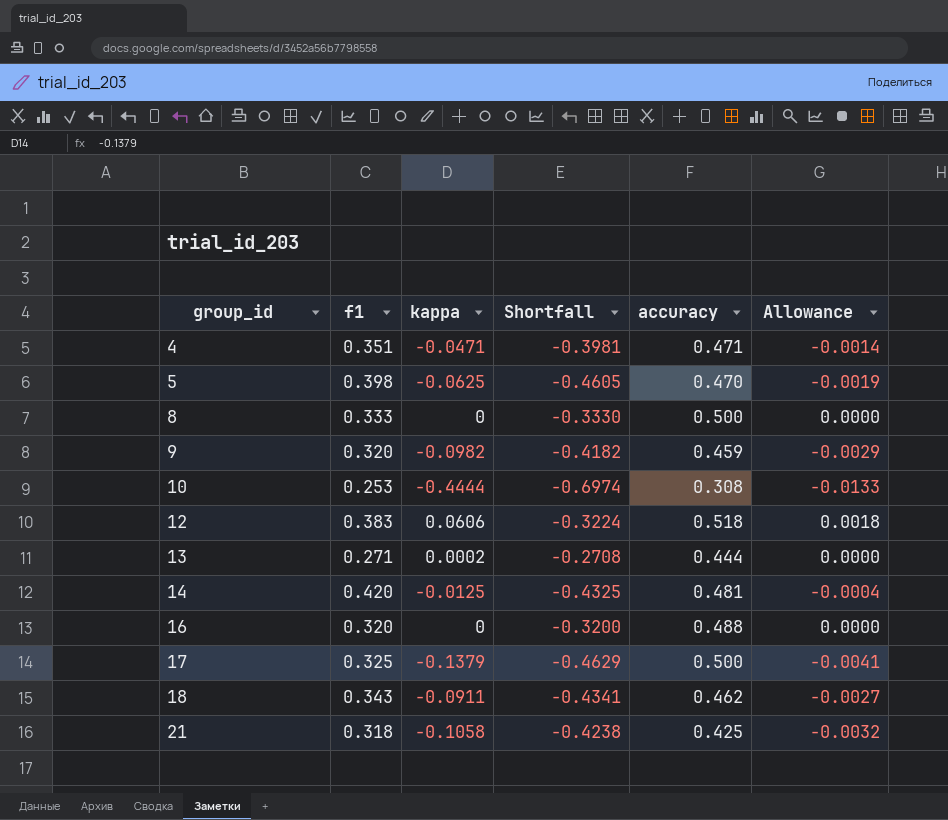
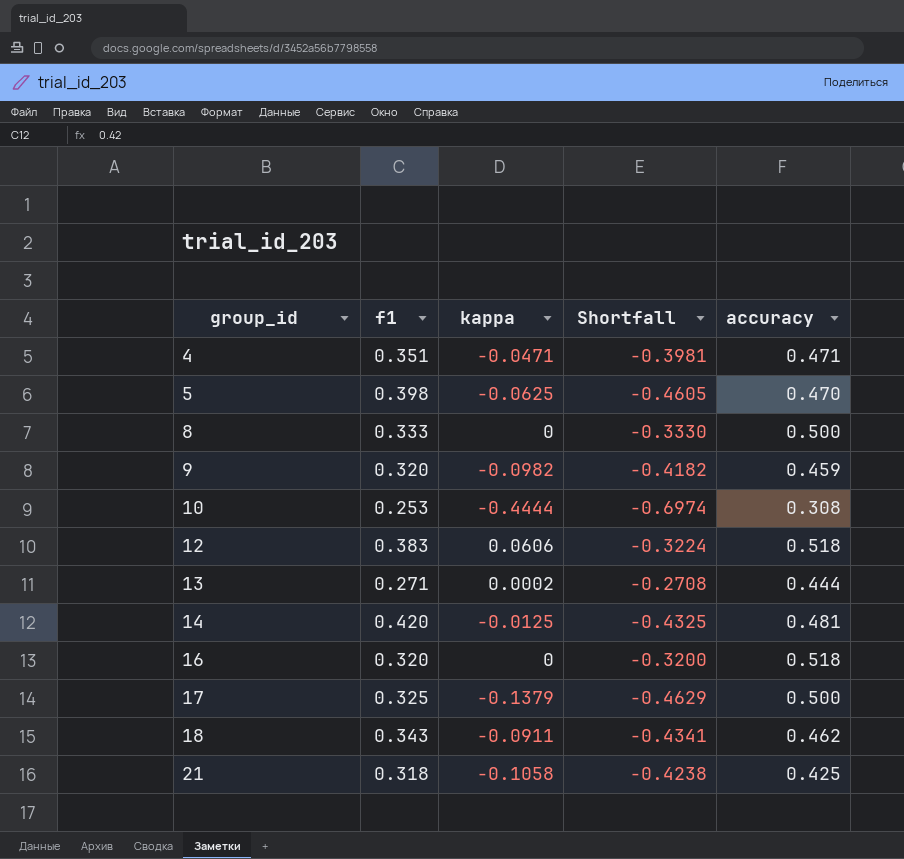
column Allowance | formula: [kappa] * 0.03 -> none
16 | accuracy: 0.488 -> 0.518

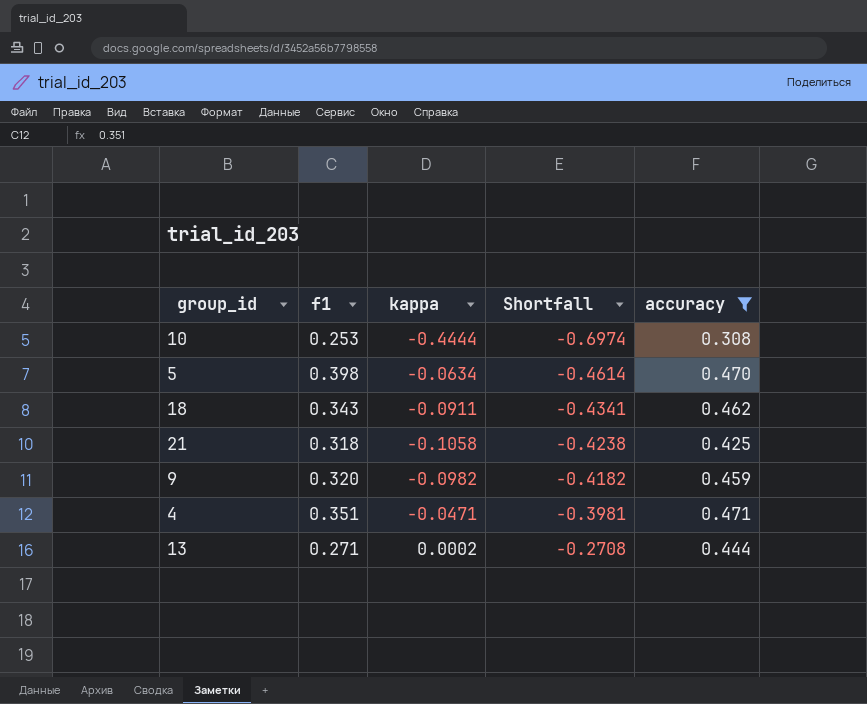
filter: none -> accuracy <= 0.471
row order: group_id ascending -> Shortfall ascending
5 | kappa: -0.0625 -> -0.0634
5 | Shortfall: -0.4605 -> -0.4614

